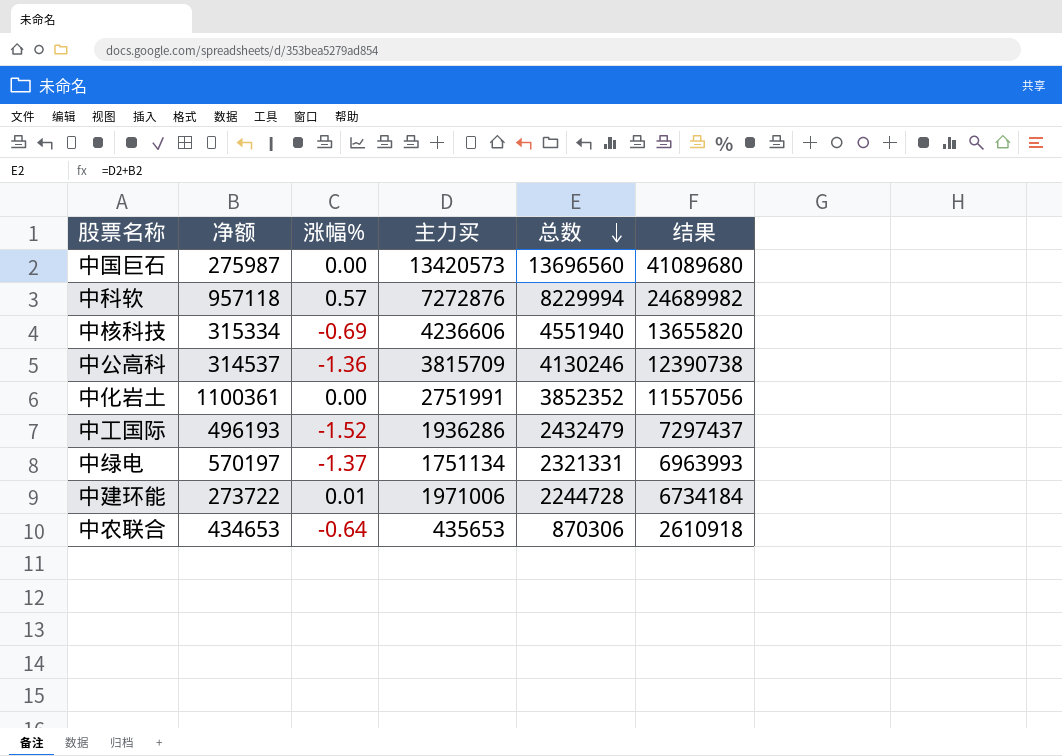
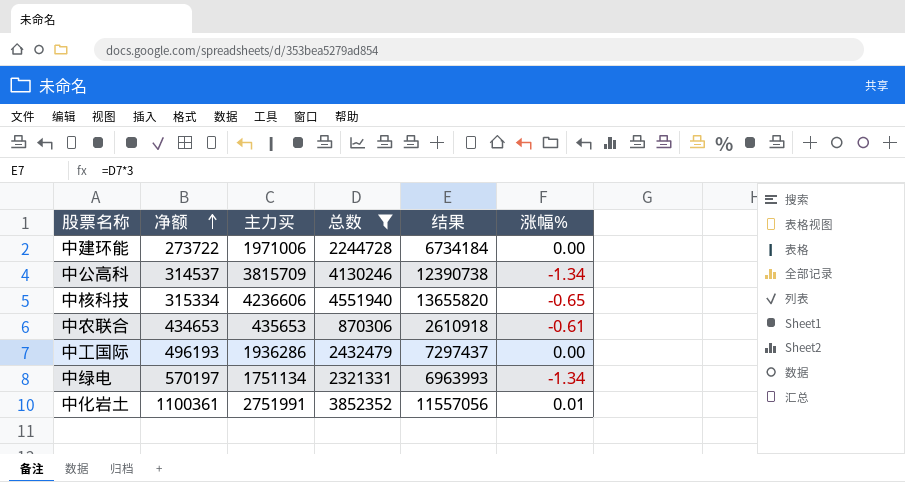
filter: none -> 总数 <= 4551940
row order: 总数 descending -> 净额 ascending
column 涨幅% | position: 3 -> 6
中建环能 | 涨幅%: 0.01 -> 0.00
中公高科 | 涨幅%: -1.36 -> -1.34
中核科技 | 涨幅%: -0.69 -> -0.65
中农联合 | 涨幅%: -0.64 -> -0.61
中工国际 | 涨幅%: -1.52 -> 0.00
中绿电 | 涨幅%: -1.37 -> -1.34
中化岩土 | 涨幅%: 0.00 -> 0.01

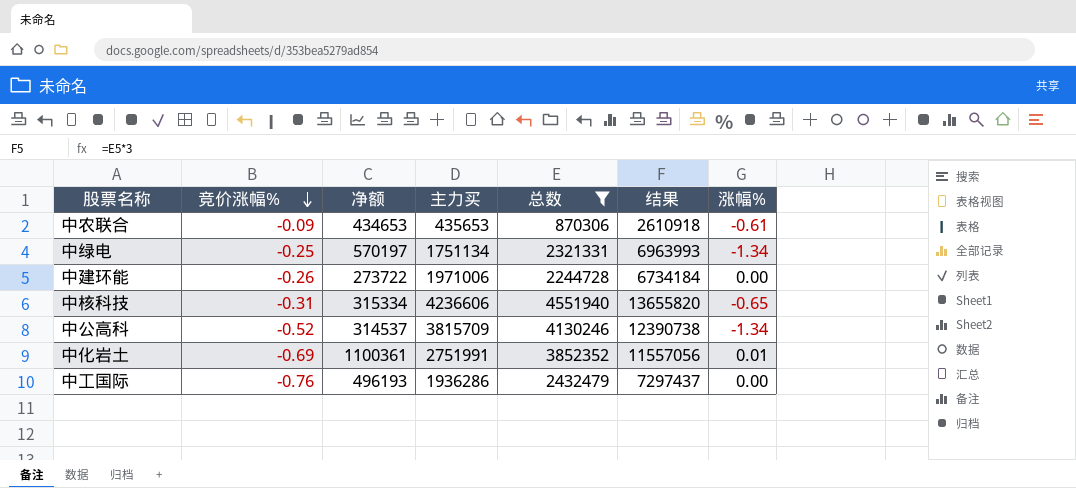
row order: 净额 ascending -> 竞价涨幅% descending
column 竞价涨幅% | position: none -> 2

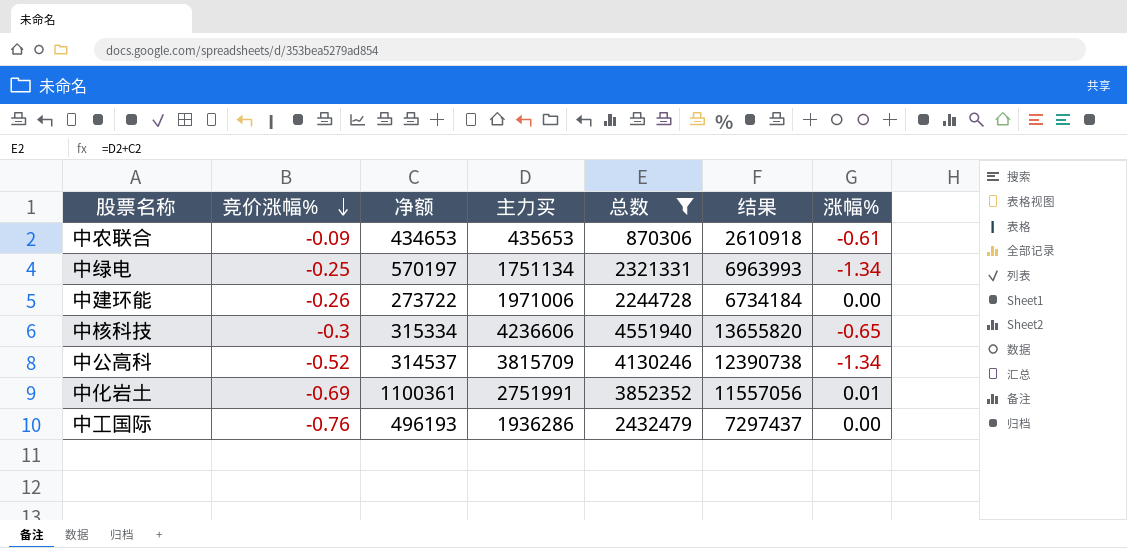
中核科技 | 竞价涨幅%: -0.31 -> -0.3

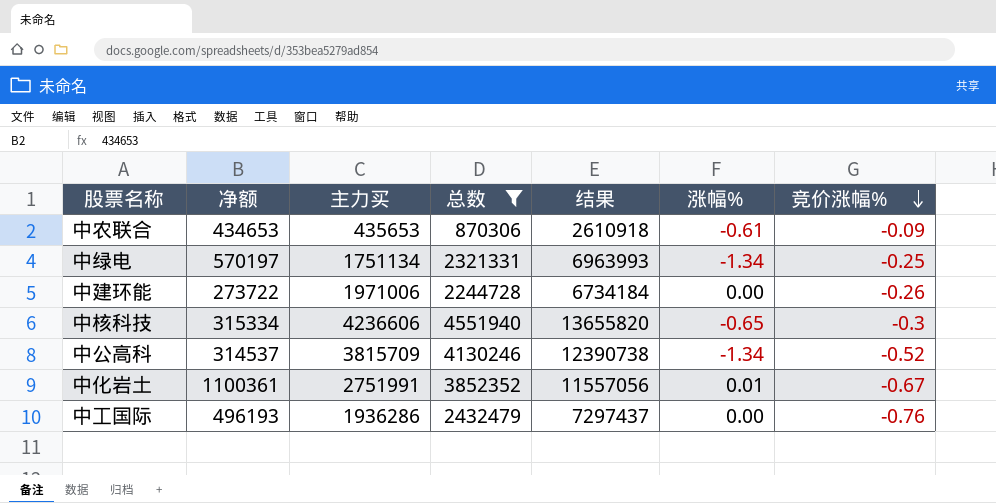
column 竞价涨幅% | position: 2 -> 7
中化岩土 | 竞价涨幅%: -0.69 -> -0.67

